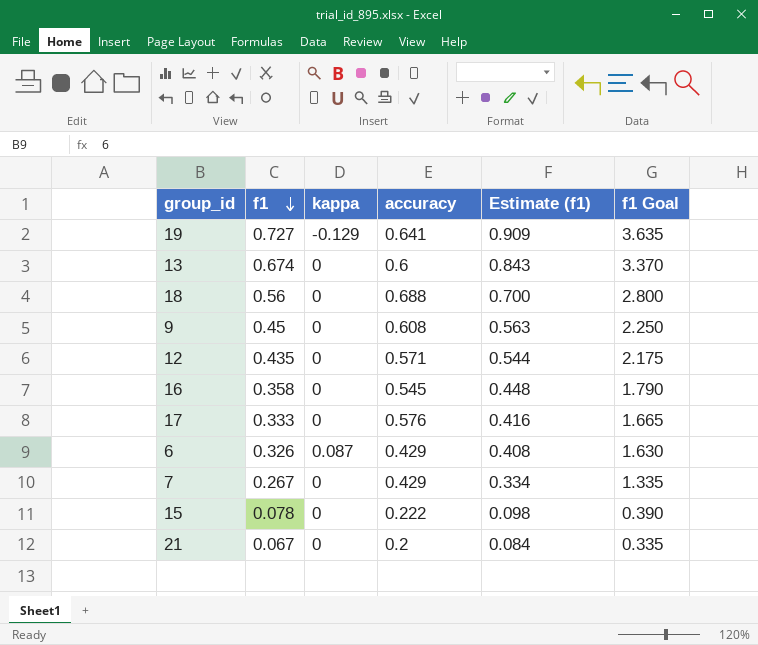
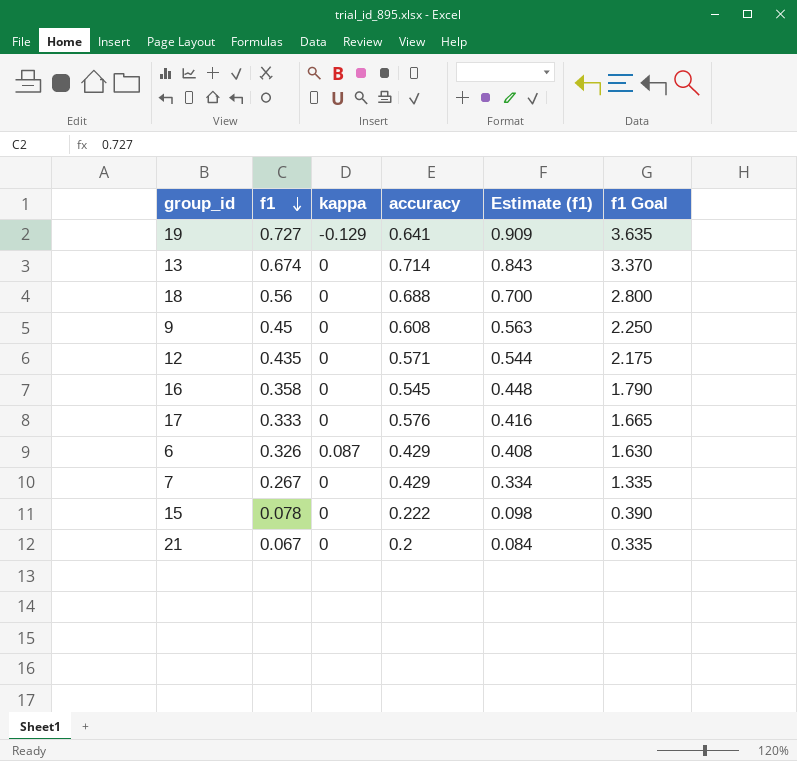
13 | accuracy: 0.6 -> 0.714

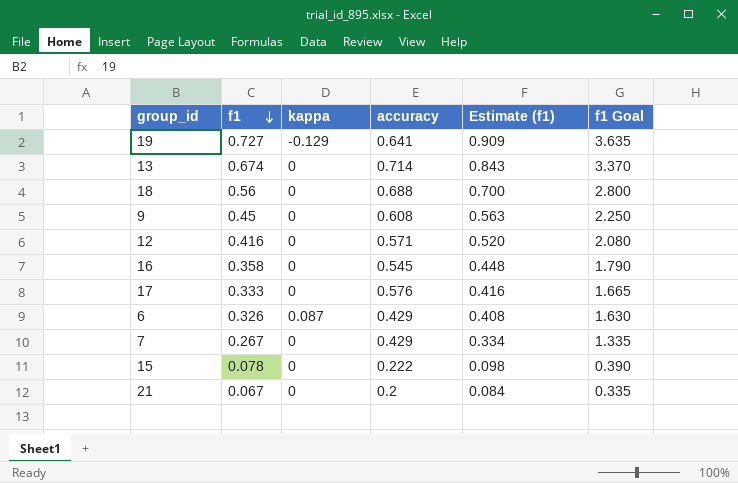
12 | f1: 0.435 -> 0.416
12 | Estimate (f1): 0.544 -> 0.520
12 | f1 Goal: 2.175 -> 2.080

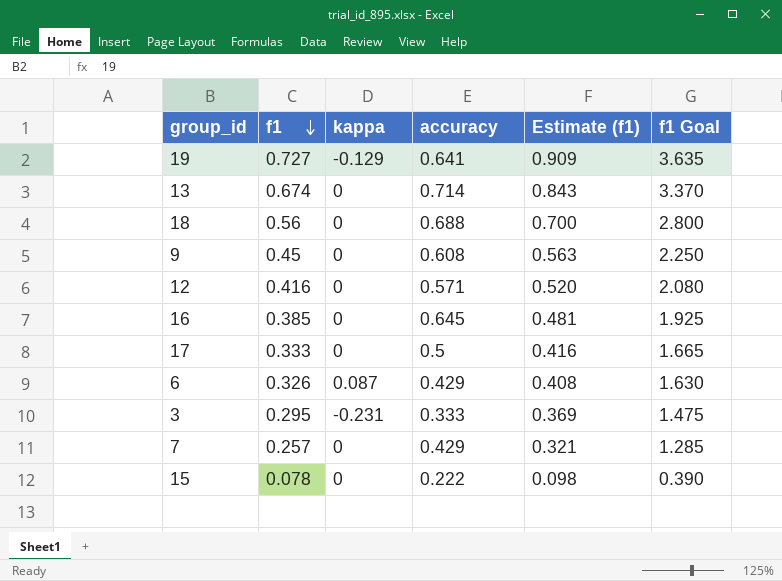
row 21: 0.067 | 0 | 0.2 | 0.084 | 0.335 -> none
16 | f1: 0.358 -> 0.385
16 | accuracy: 0.545 -> 0.645
16 | Estimate (f1): 0.448 -> 0.481
16 | f1 Goal: 1.790 -> 1.925
17 | accuracy: 0.576 -> 0.5
row 3: none -> 0.295 | -0.231 | 0.333 | 0.369 | 1.475
7 | f1: 0.267 -> 0.257
7 | Estimate (f1): 0.334 -> 0.321
7 | f1 Goal: 1.335 -> 1.285

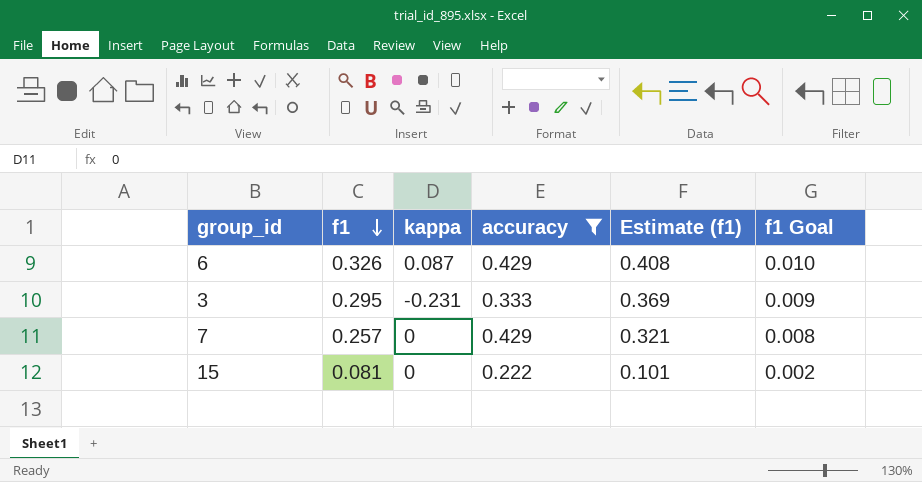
filter: none -> accuracy <= 0.429
column f1 Goal | formula: [f1] * 5 -> [f1] * 0.03
15 | f1: 0.078 -> 0.081
15 | Estimate (f1): 0.098 -> 0.101

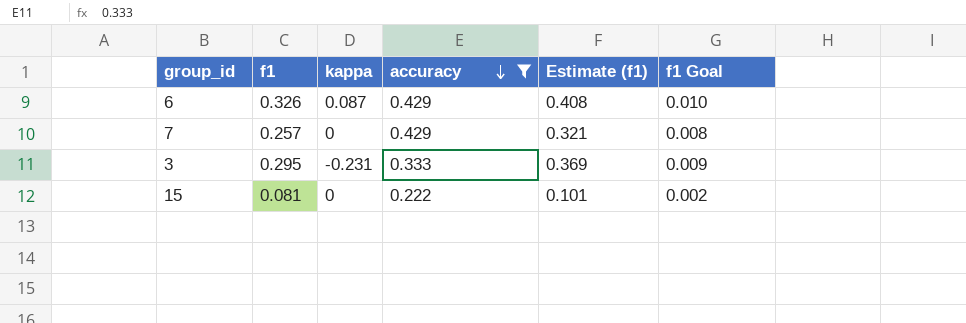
row order: f1 descending -> accuracy descending

